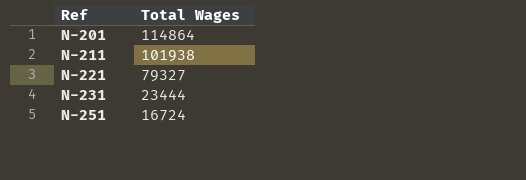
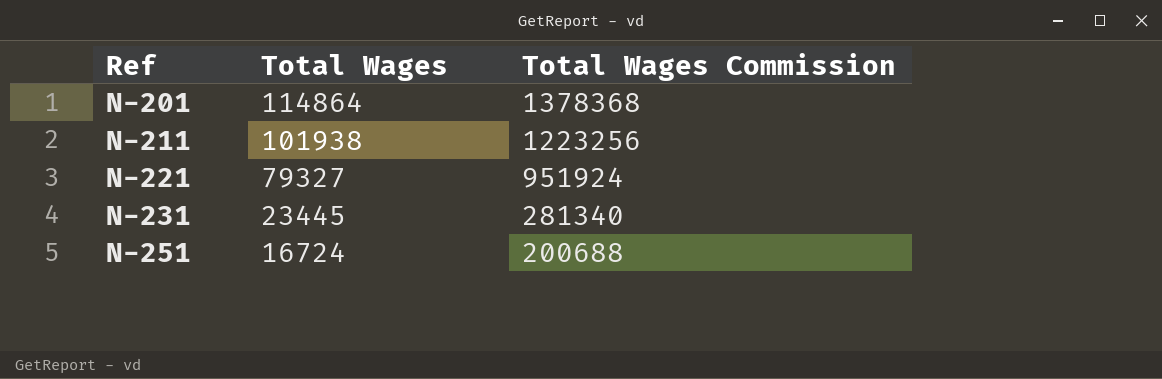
column Total Wages Commission | formula: none -> [Total Wages] * 12
N-231 | Total Wages: 23444 -> 23445

